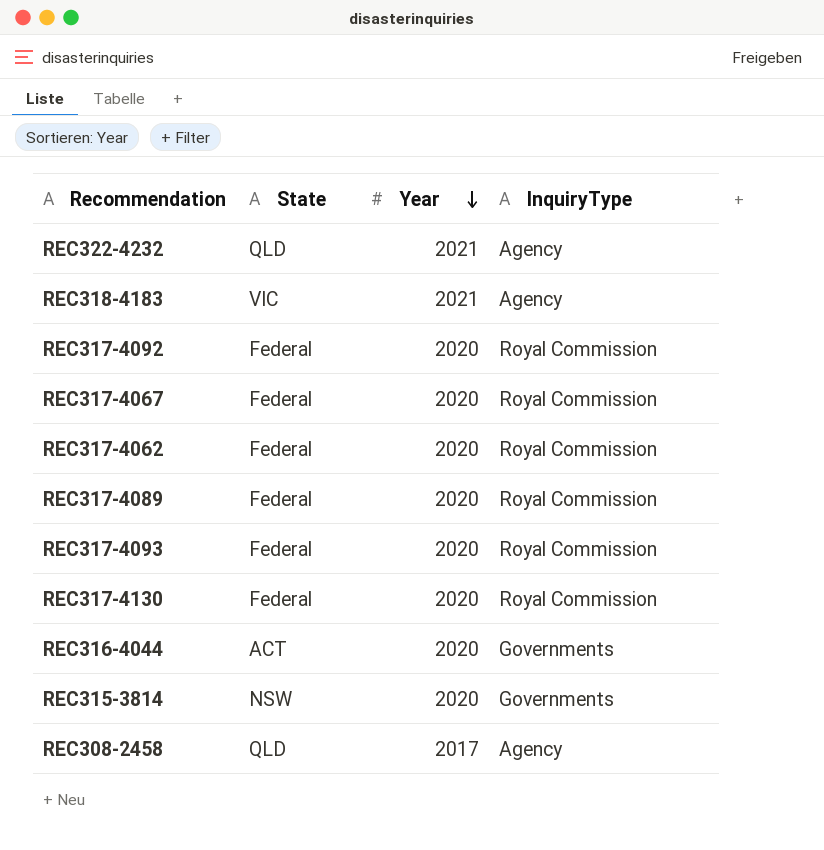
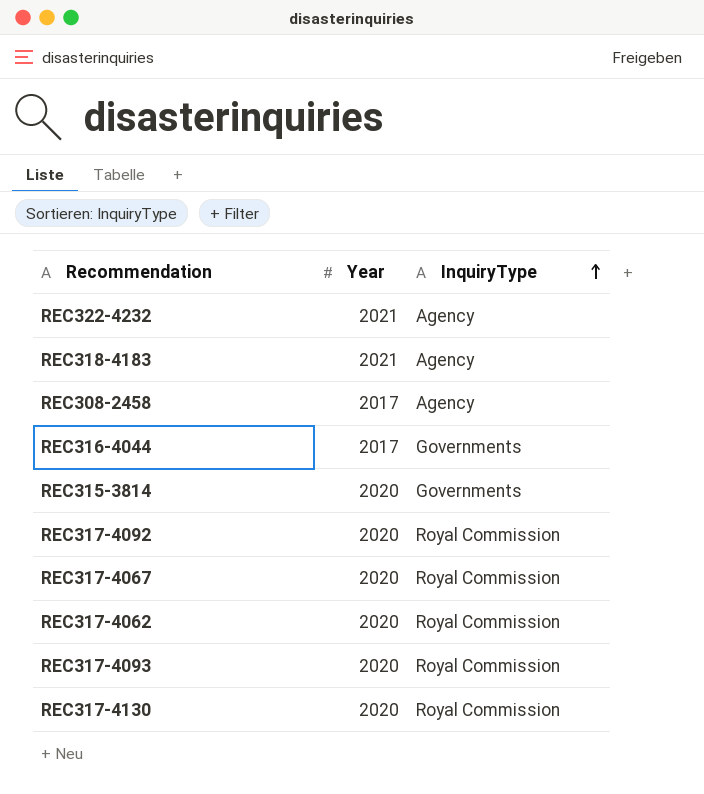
row order: Year descending -> InquiryType ascending
column State | position: 2 -> none
row REC317-4089: Federal | 2020 | Royal Commission -> none
REC316-4044 | Year: 2020 -> 2017

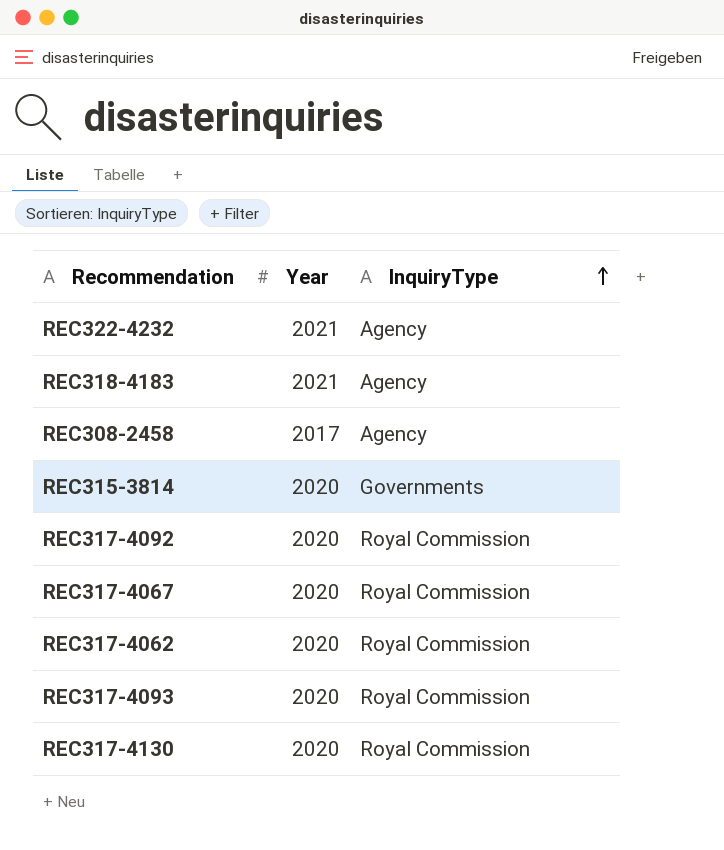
row REC316-4044: 2017 | Governments -> none

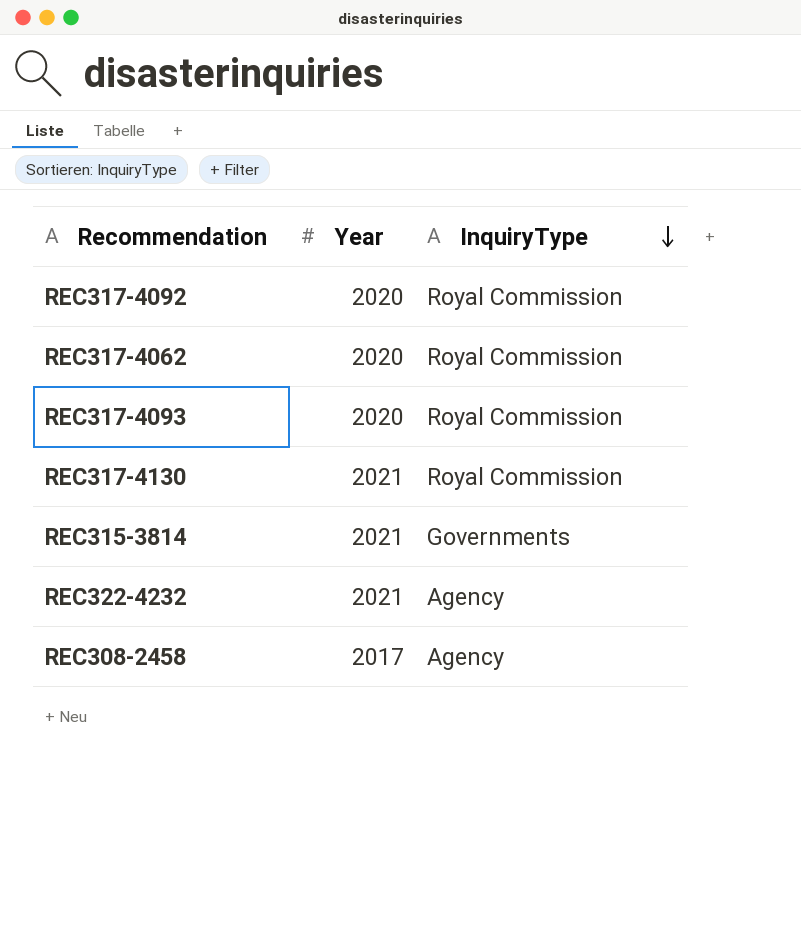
row order: InquiryType ascending -> InquiryType descending
row REC318-4183: 2021 | Agency -> none
row REC317-4067: 2020 | Royal Commission -> none
REC317-4130 | Year: 2020 -> 2021
REC315-3814 | Year: 2020 -> 2021

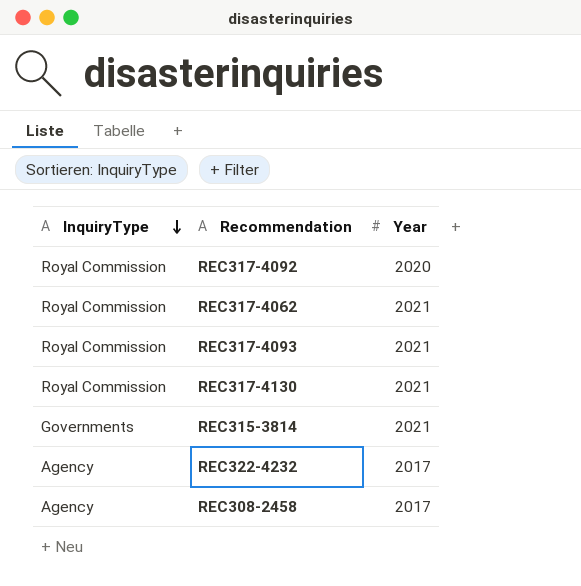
column InquiryType | position: 3 -> 1
REC317-4062 | Year: 2020 -> 2021
REC317-4093 | Year: 2020 -> 2021
REC322-4232 | Year: 2021 -> 2017

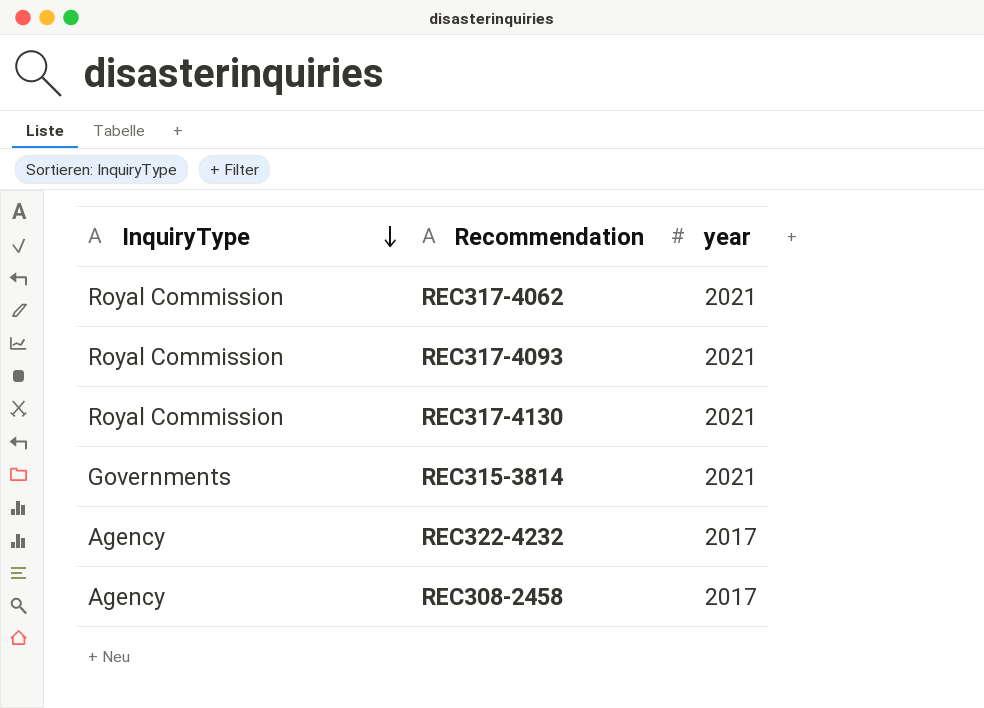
column name: Year -> year
row REC317-4092: Royal Commission | 2020 -> none

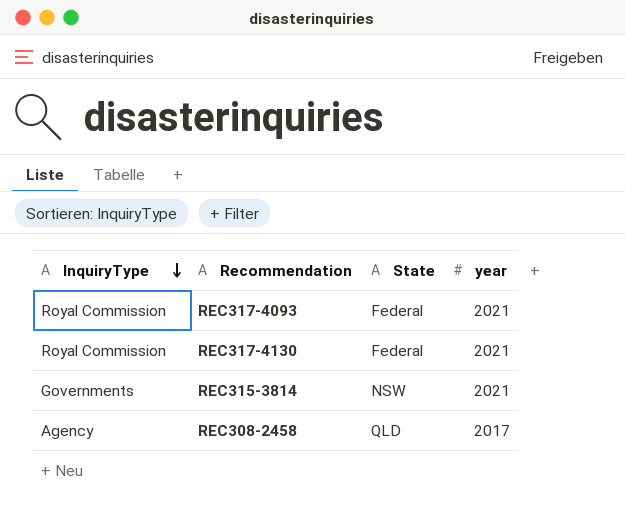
column State | position: none -> 3
row REC317-4062: Royal Commission | 2021 -> none
row REC322-4232: Agency | 2017 -> none

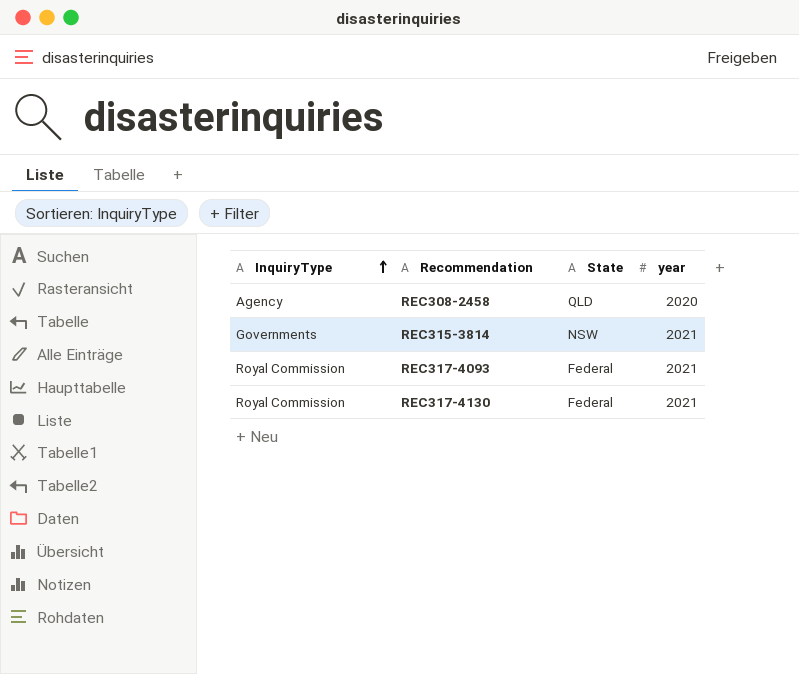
row order: InquiryType descending -> InquiryType ascending
REC308-2458 | year: 2017 -> 2020

